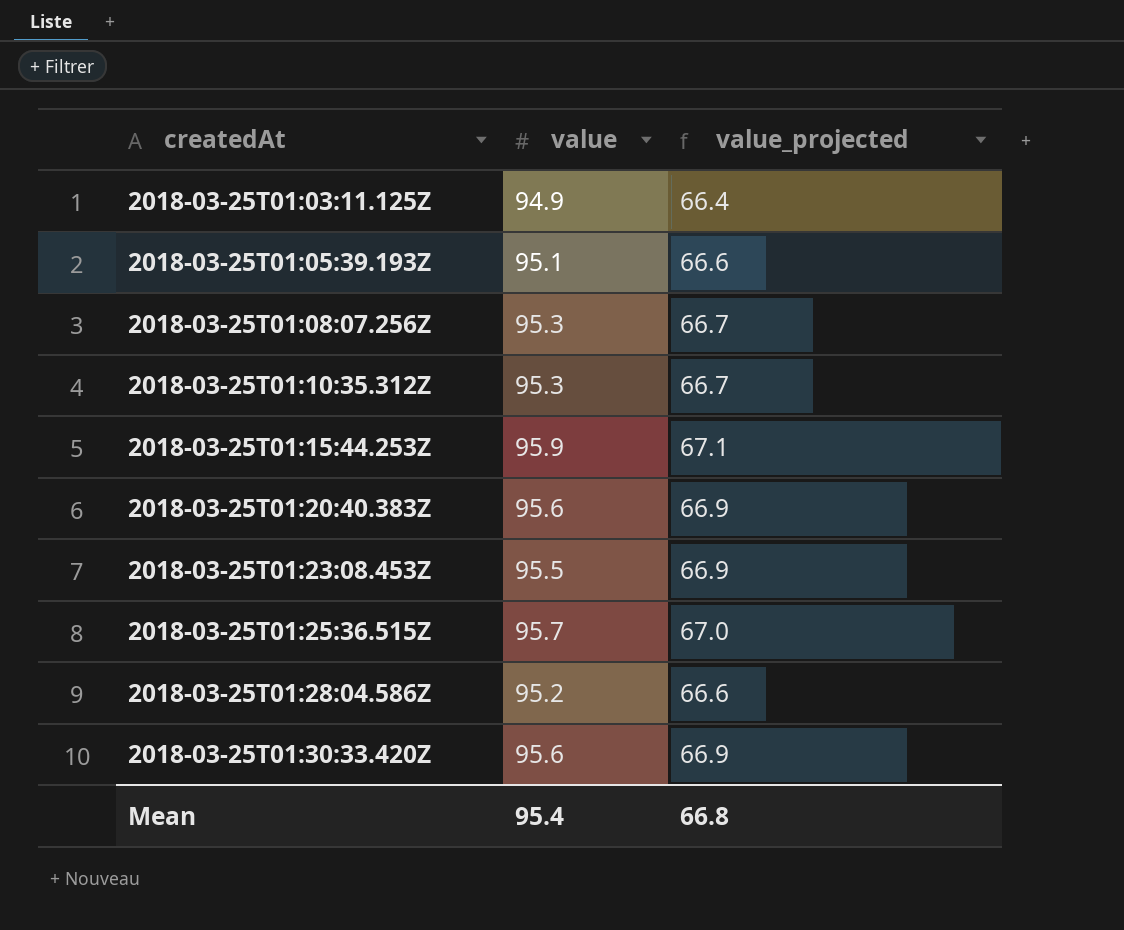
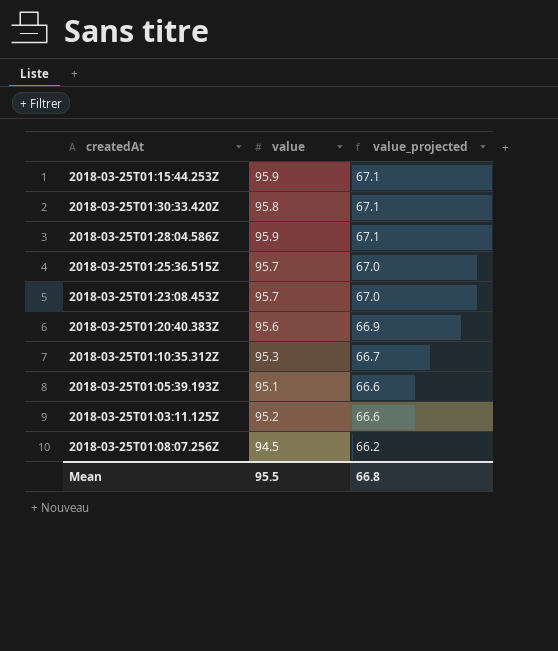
row order: createdAt ascending -> value_projected descending
2018-03-25T01:30:33.420Z | value: 95.6 -> 95.8
2018-03-25T01:30:33.420Z | value_projected: 66.9 -> 67.1
2018-03-25T01:28:04.586Z | value: 95.2 -> 95.9
2018-03-25T01:28:04.586Z | value_projected: 66.6 -> 67.1
2018-03-25T01:23:08.453Z | value: 95.5 -> 95.7
2018-03-25T01:23:08.453Z | value_projected: 66.9 -> 67.0
2018-03-25T01:03:11.125Z | value: 94.9 -> 95.2
2018-03-25T01:03:11.125Z | value_projected: 66.4 -> 66.6
2018-03-25T01:08:07.256Z | value: 95.3 -> 94.5
2018-03-25T01:08:07.256Z | value_projected: 66.7 -> 66.2
Mean | value: 95.4 -> 95.5

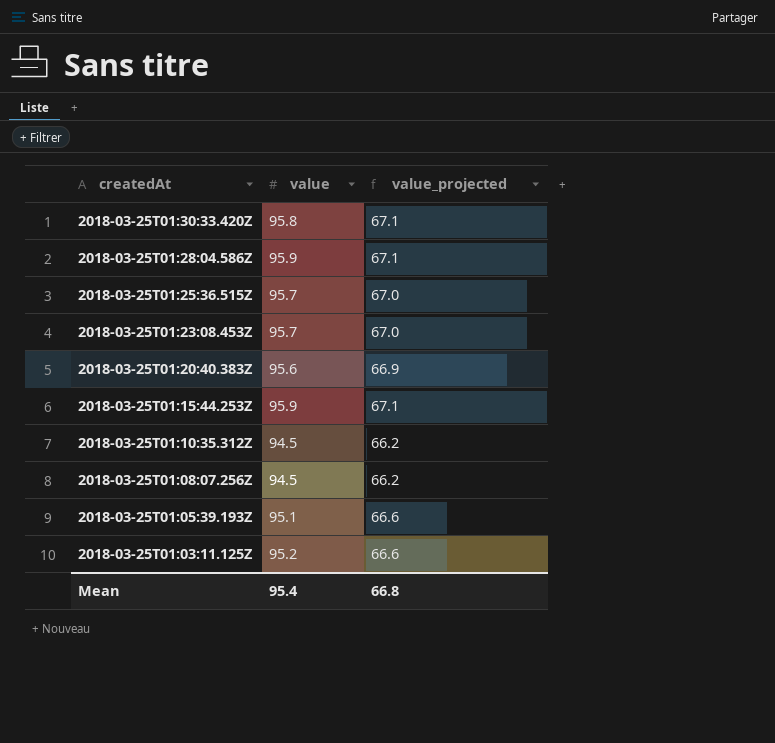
row order: value_projected descending -> createdAt descending
2018-03-25T01:10:35.312Z | value: 95.3 -> 94.5
2018-03-25T01:10:35.312Z | value_projected: 66.7 -> 66.2
Mean | value: 95.5 -> 95.4

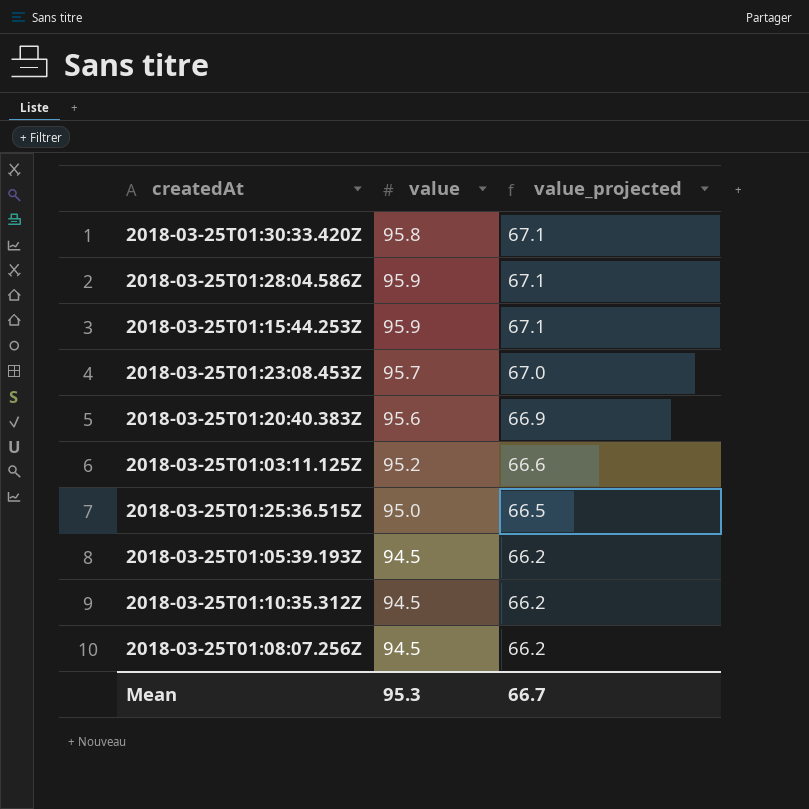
row order: createdAt descending -> value_projected descending
2018-03-25T01:25:36.515Z | value: 95.7 -> 95.0
2018-03-25T01:25:36.515Z | value_projected: 67.0 -> 66.5
2018-03-25T01:05:39.193Z | value: 95.1 -> 94.5
2018-03-25T01:05:39.193Z | value_projected: 66.6 -> 66.2
Mean | value: 95.4 -> 95.3
Mean | value_projected: 66.8 -> 66.7

